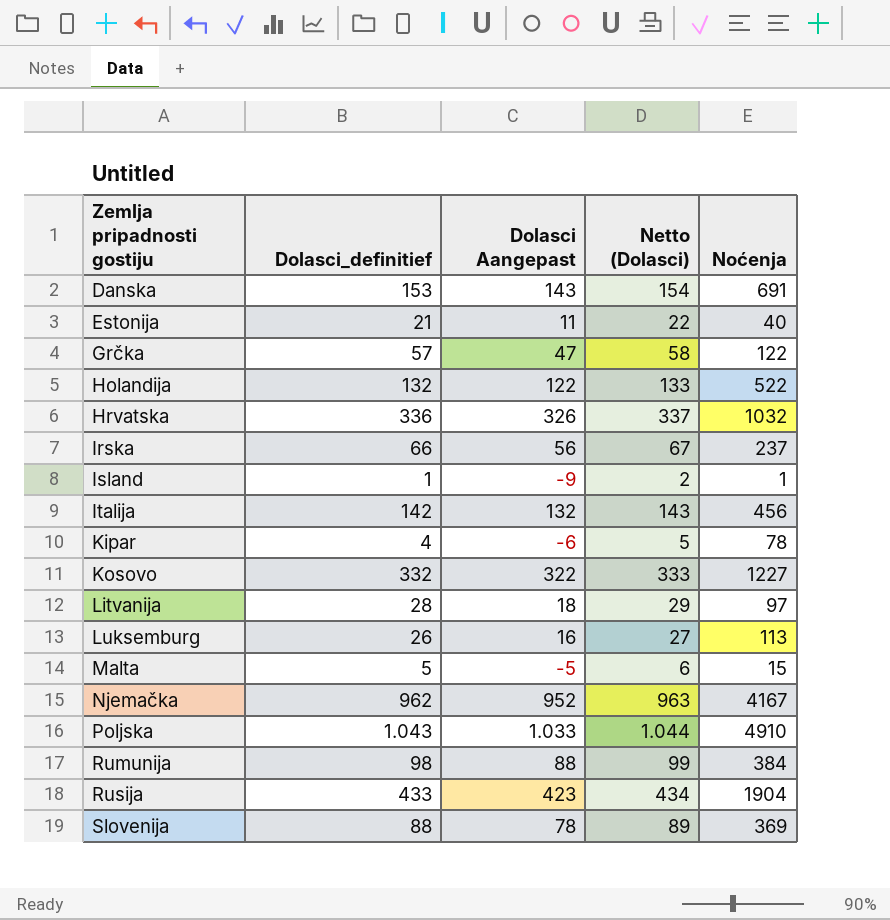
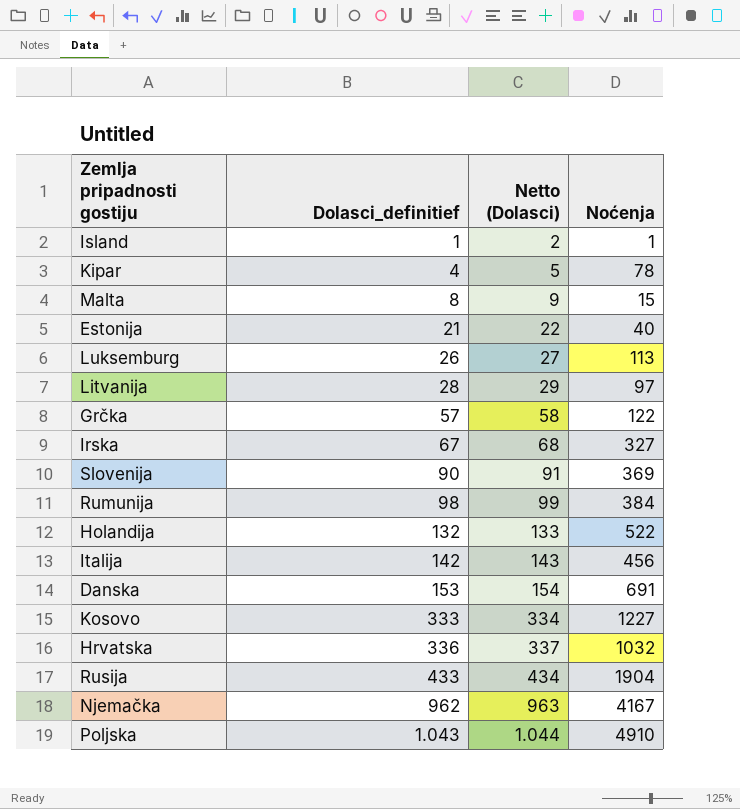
row order: Zemlja pripadnosti gostiju ascending -> Dolasci_definitief ascending
column Dolasci Aangepast | formula: [Dolasci_definitief] - 10 -> none
Malta | Dolasci_definitief: 5 -> 8
Malta | Netto (Dolasci): 6 -> 9
Irska | Dolasci_definitief: 66 -> 67
Irska | Netto (Dolasci): 67 -> 68
Irska | Noćenja: 237 -> 327
Slovenija | Dolasci_definitief: 88 -> 90
Slovenija | Netto (Dolasci): 89 -> 91
Kosovo | Dolasci_definitief: 332 -> 333
Kosovo | Netto (Dolasci): 333 -> 334

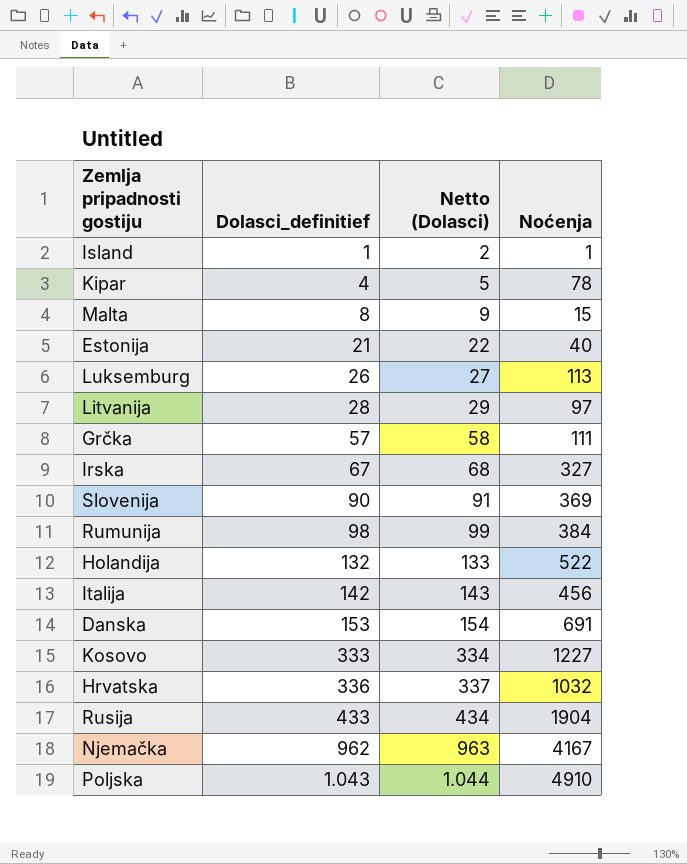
Grčka | Noćenja: 122 -> 111

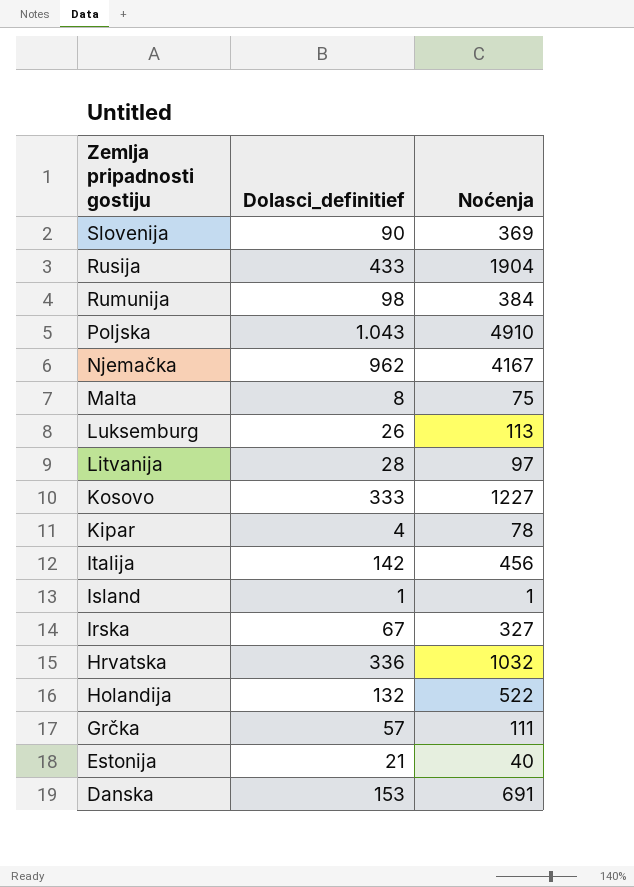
row order: Dolasci_definitief ascending -> Zemlja pripadnosti gostiju descending
column Netto (Dolasci) | formula: [Dolasci_definitief] + 1 -> none
Malta | Noćenja: 15 -> 75

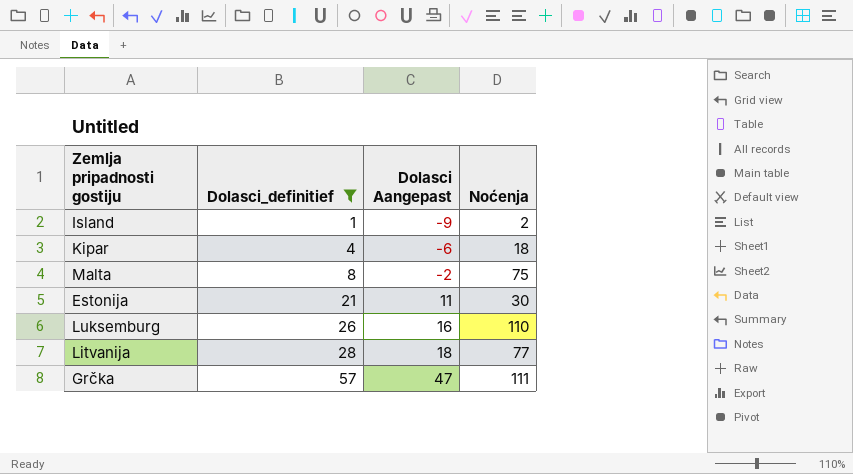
filter: none -> Dolasci_definitief <= 57
row order: Zemlja pripadnosti gostiju descending -> Dolasci_definitief ascending
column Dolasci Aangepast | formula: none -> [Dolasci_definitief] - 10
Island | Noćenja: 1 -> 2
Kipar | Noćenja: 78 -> 18
Estonija | Noćenja: 40 -> 30
Luksemburg | Noćenja: 113 -> 110
Litvanija | Noćenja: 97 -> 77

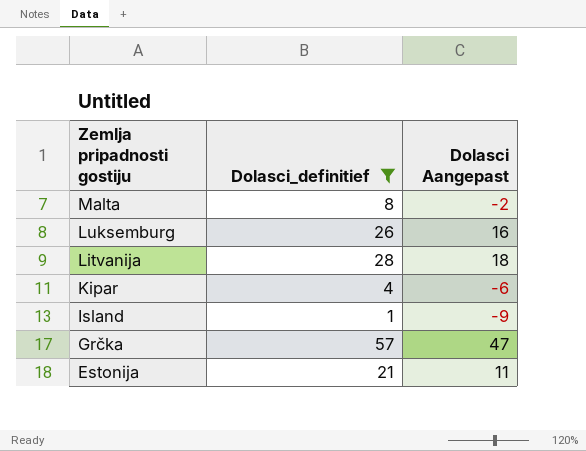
row order: Dolasci_definitief ascending -> Zemlja pripadnosti gostiju descending
column Noćenja | position: 4 -> none

